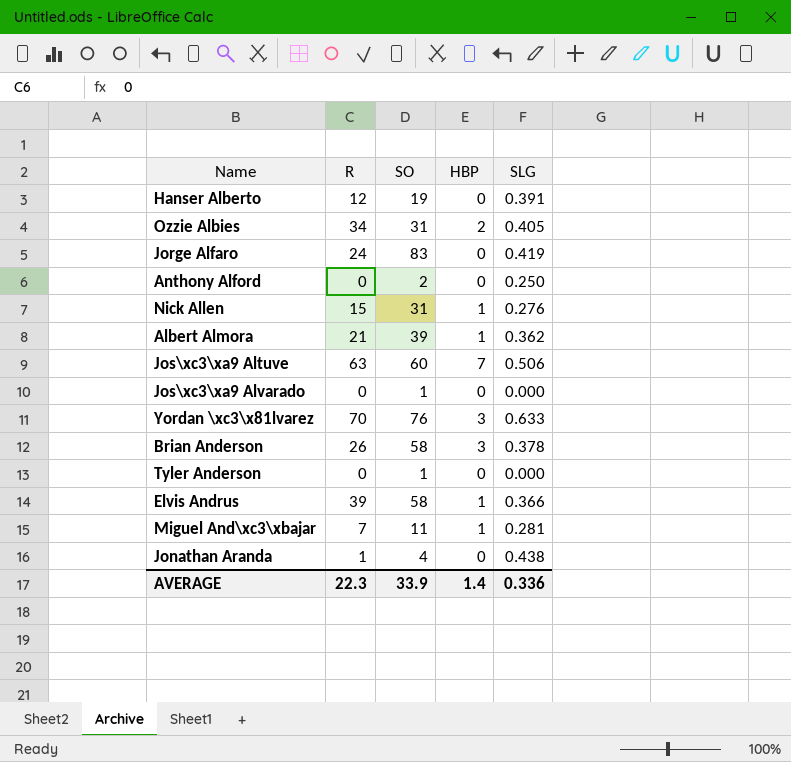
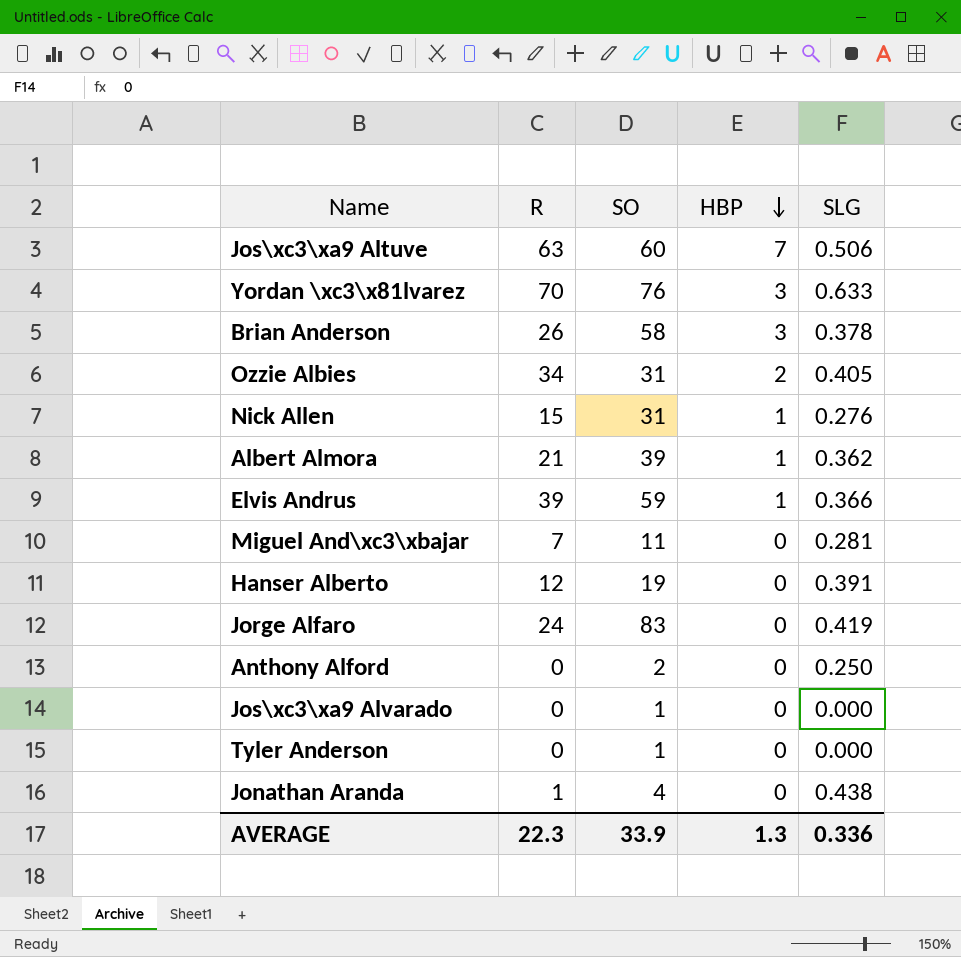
row order: none -> HBP descending
Elvis Andrus | SO: 58 -> 59
Miguel And\xc3\xbajar | HBP: 1 -> 0
AVERAGE | HBP: 1.4 -> 1.3

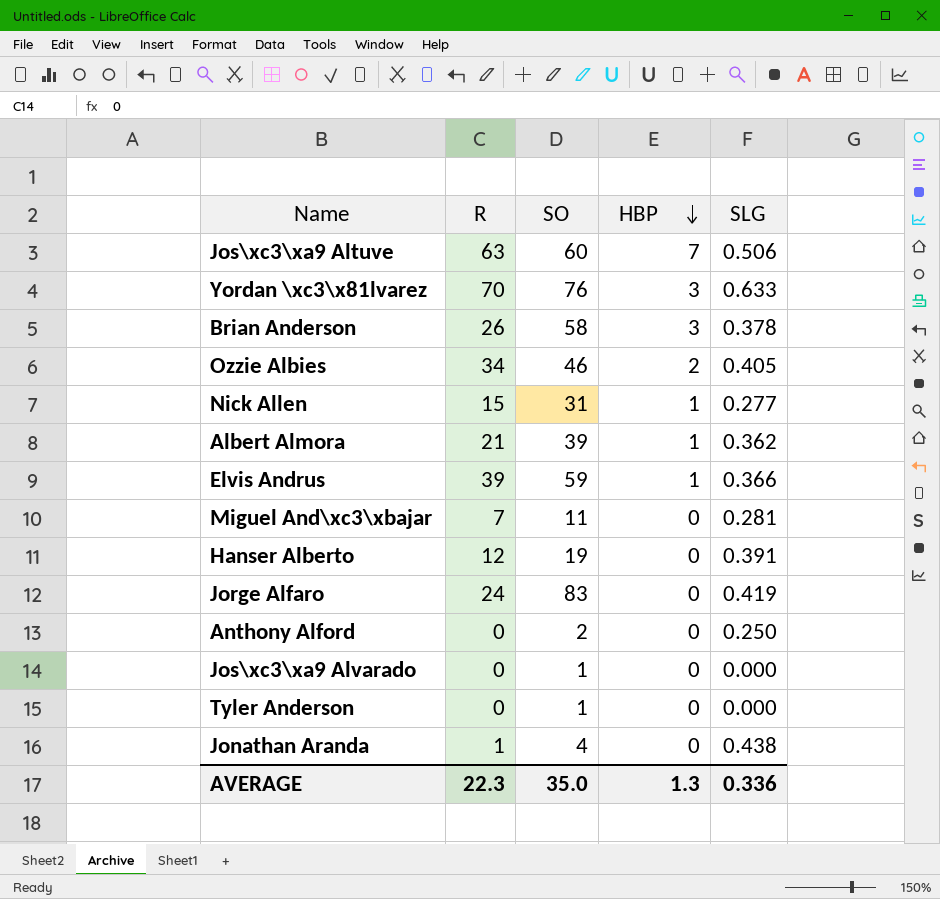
Ozzie Albies | SO: 31 -> 46
Nick Allen | SLG: 0.276 -> 0.277
AVERAGE | SO: 33.9 -> 35.0

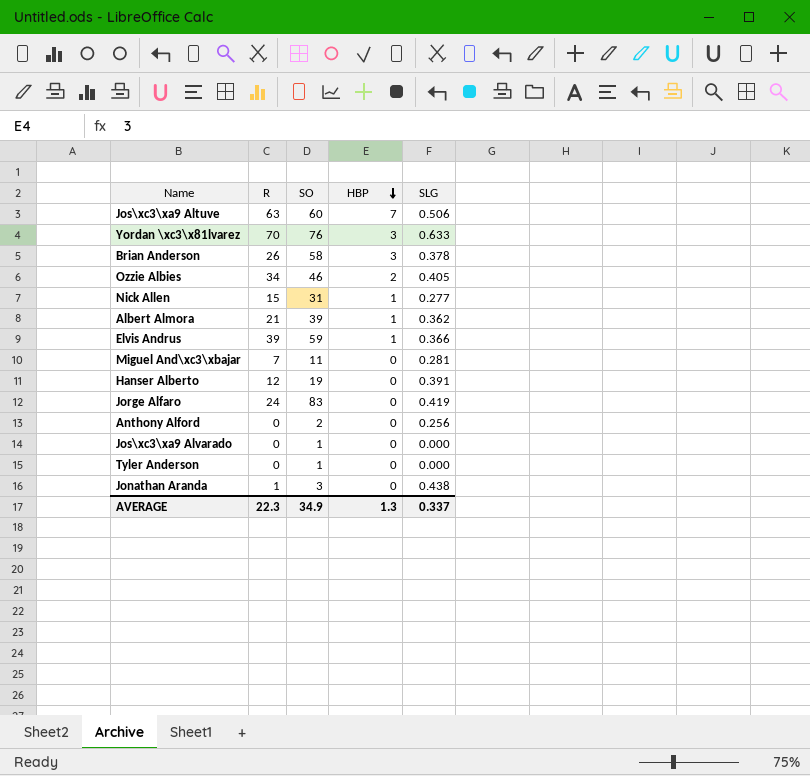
Anthony Alford | SLG: 0.250 -> 0.256
Jonathan Aranda | SO: 4 -> 3
AVERAGE | SO: 35.0 -> 34.9
AVERAGE | SLG: 0.336 -> 0.337

